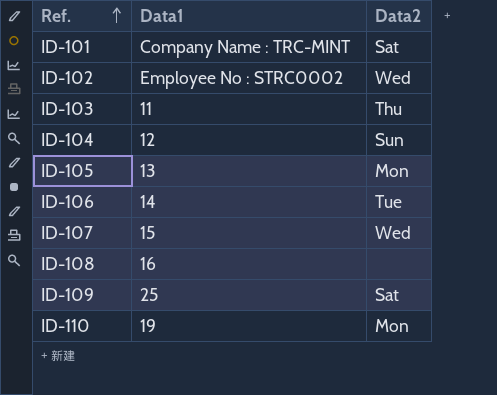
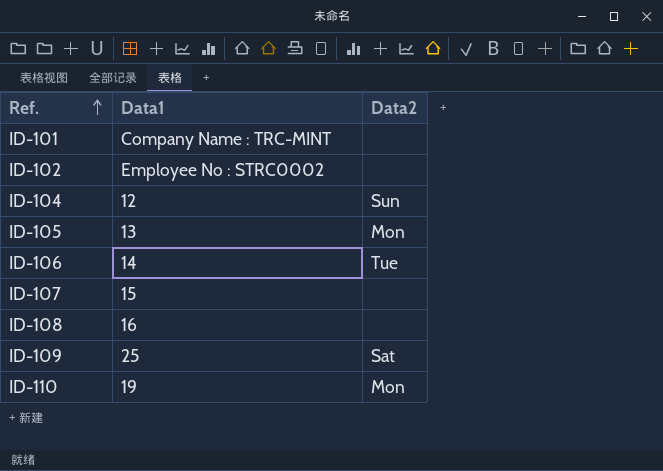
row ID-103: 11 | Thu -> none
ID-101 | Data2: Sat -> none
ID-102 | Data2: Wed -> none
ID-107 | Data2: Wed -> none

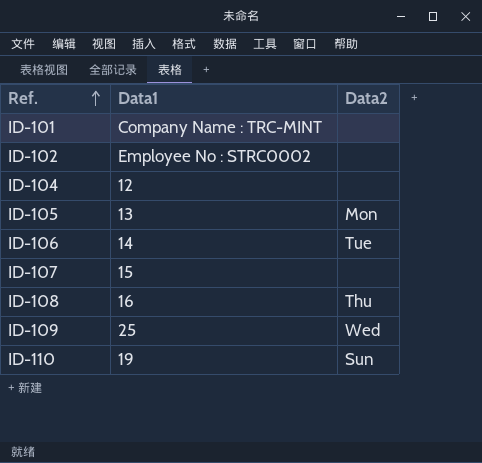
ID-104 | Data2: Sun -> none
ID-108 | Data2: none -> Thu
ID-109 | Data2: Sat -> Wed
ID-110 | Data2: Mon -> Sun

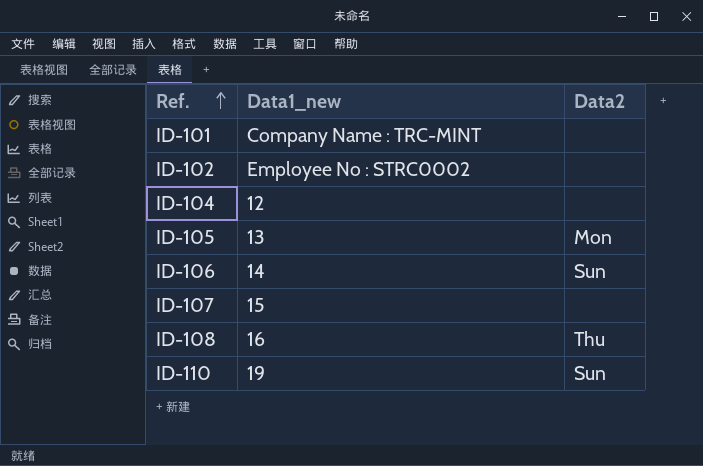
column name: Data1 -> Data1_new
row ID-109: 25 | Wed -> none
ID-106 | Data2: Tue -> Sun

